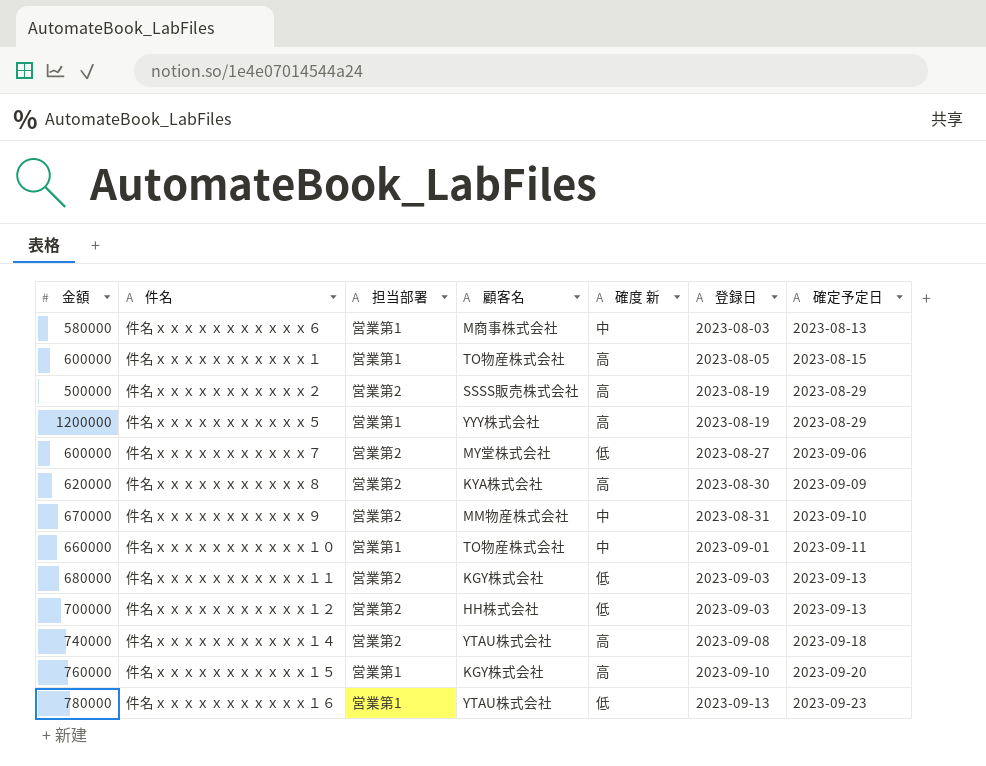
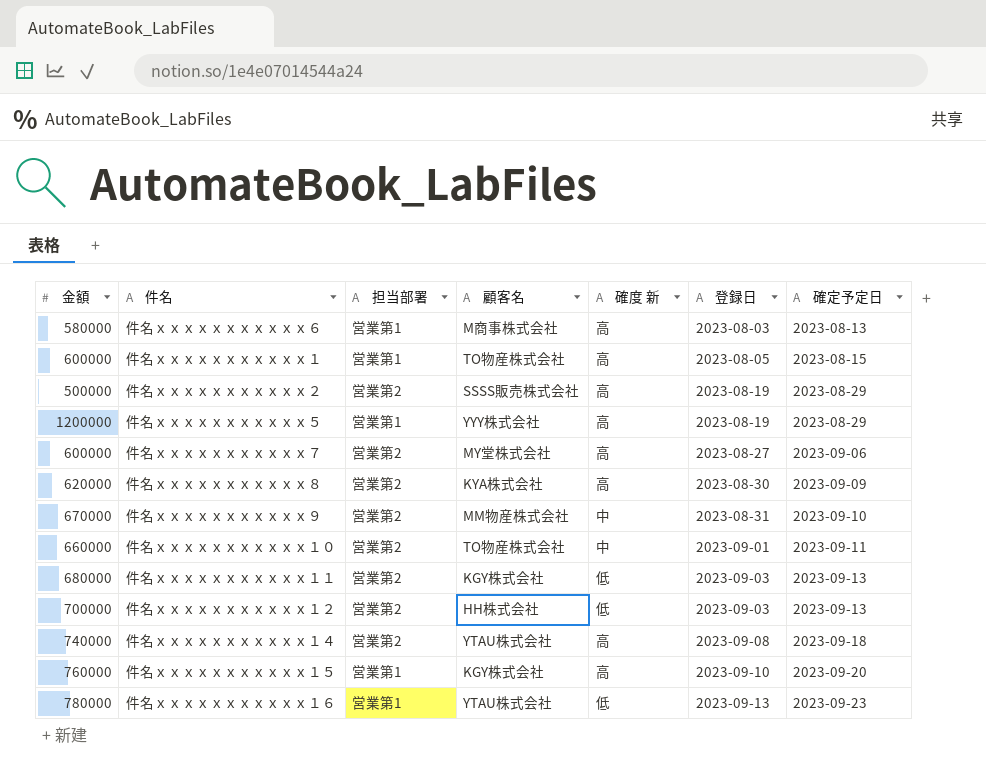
件名ｘｘｘｘｘｘｘｘｘｘｘ６ | 確度 新: 中 -> 高
件名ｘｘｘｘｘｘｘｘｘｘｘ７ | 確度 新: 低 -> 高
件名ｘｘｘｘｘｘｘｘｘｘｘ１０ | 担当部署: 営業第1 -> 営業第2

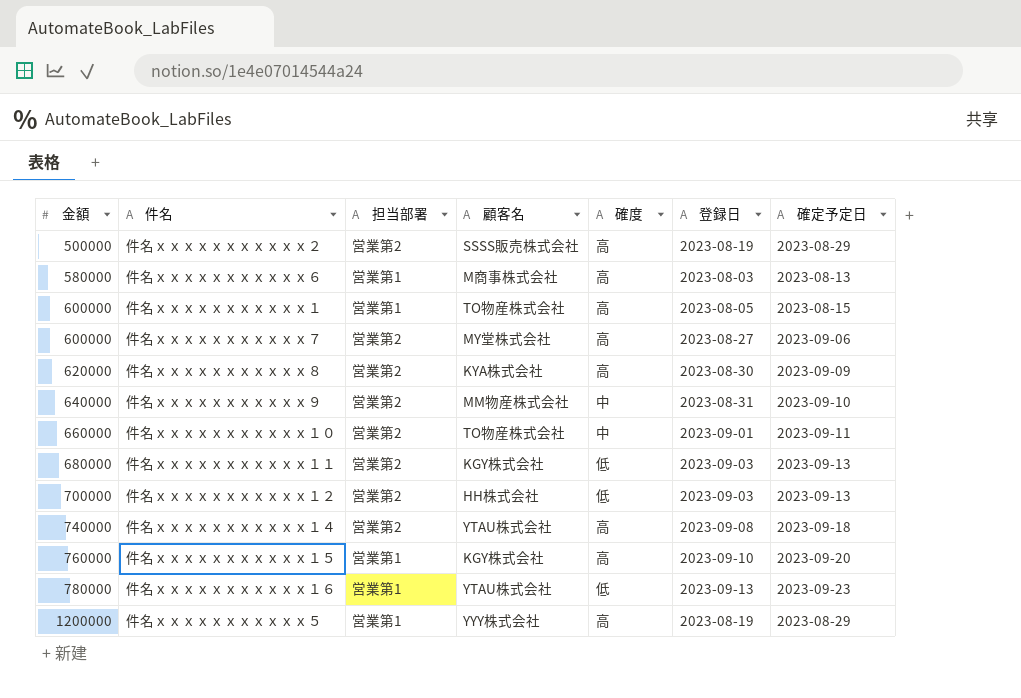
row order: 登録日 ascending -> 金額 ascending
column name: 確度 新 -> 確度
件名ｘｘｘｘｘｘｘｘｘｘｘ９ | 金額: 670000 -> 640000

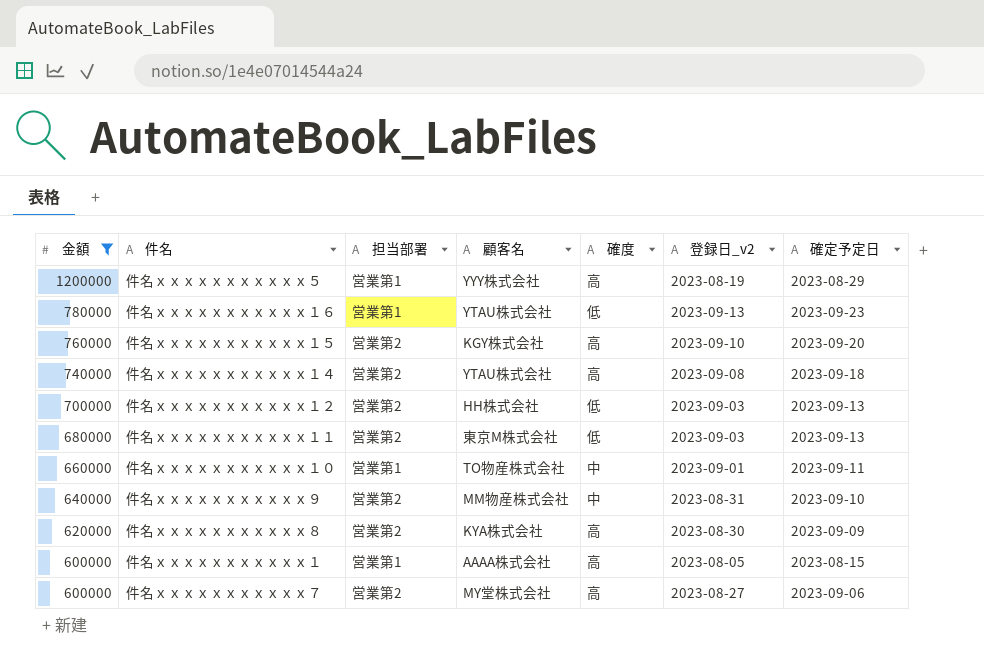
filter: none -> 金額 >= 600000
row order: 金額 ascending -> 金額 descending
column name: 登録日 -> 登録日_v2
件名ｘｘｘｘｘｘｘｘｘｘｘ１５ | 担当部署: 営業第1 -> 営業第2
件名ｘｘｘｘｘｘｘｘｘｘｘ１１ | 顧客名: KGY株式会社 -> 東京M株式会社
件名ｘｘｘｘｘｘｘｘｘｘｘ１０ | 担当部署: 営業第2 -> 営業第1
件名ｘｘｘｘｘｘｘｘｘｘｘ１ | 顧客名: TO物産株式会社 -> AAAA株式会社

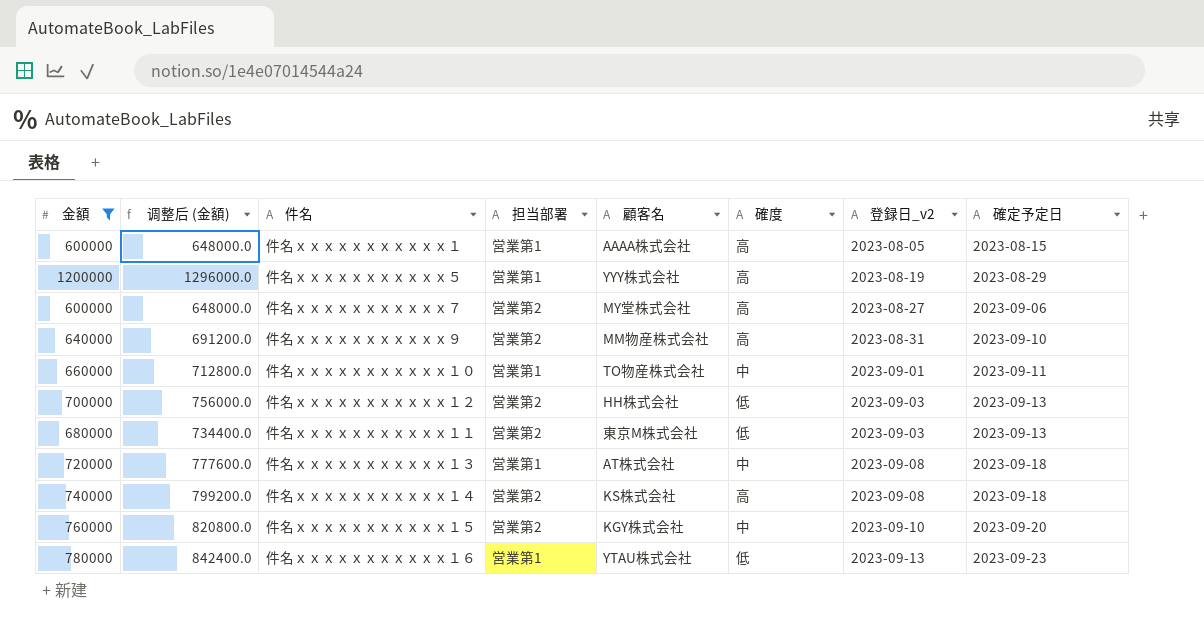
row order: 金額 descending -> 登録日_v2 ascending
column 调整后 (金額) | formula: none -> [金額] * 1.08
row 件名ｘｘｘｘｘｘｘｘｘｘｘ８: 620000 | 営業第2 | KYA株式会社 | 高 | 2023-08-30 | 2023-09-09 -> none
件名ｘｘｘｘｘｘｘｘｘｘｘ９ | 確度: 中 -> 高
row 件名ｘｘｘｘｘｘｘｘｘｘｘ１３: none -> 720000 | 777600.0 | 営業第1 | AT株式会社 | 中 | 2023-09-08 | 2023-09-18
件名ｘｘｘｘｘｘｘｘｘｘｘ１４ | 顧客名: YTAU株式会社 -> KS株式会社
件名ｘｘｘｘｘｘｘｘｘｘｘ１５ | 確度: 高 -> 中

